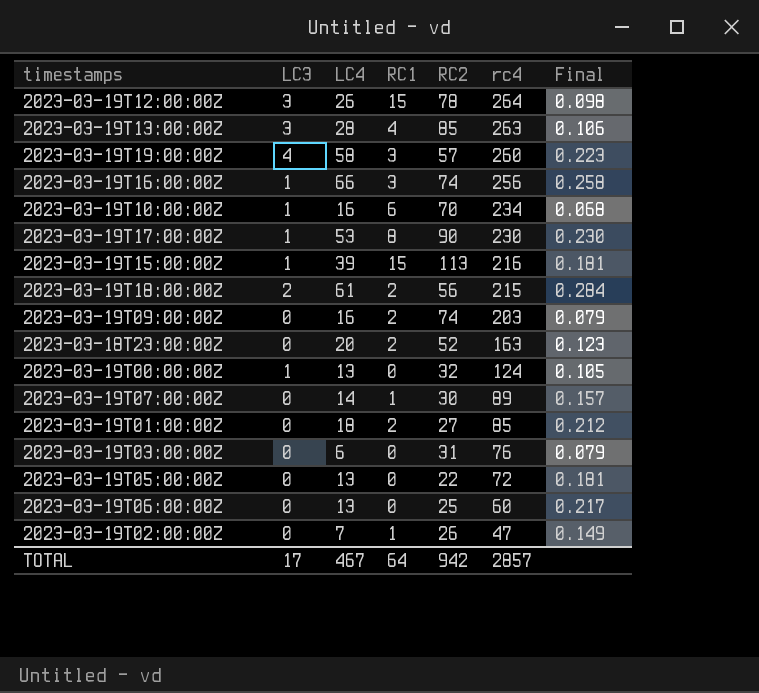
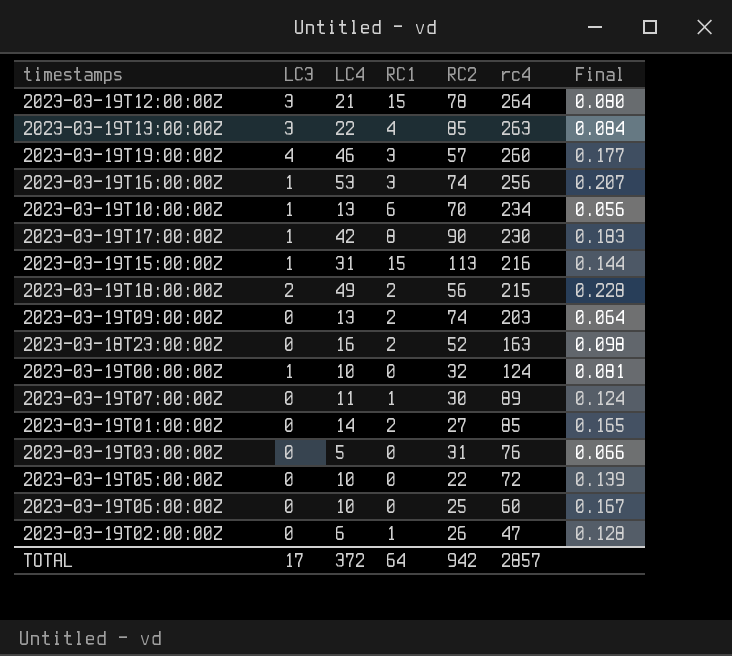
2023-03-19T12:00:00Z | LC4: 26 -> 21
2023-03-19T12:00:00Z | Final: 0.098 -> 0.080
2023-03-19T13:00:00Z | LC4: 28 -> 22
2023-03-19T13:00:00Z | Final: 0.106 -> 0.084
2023-03-19T19:00:00Z | LC4: 58 -> 46
2023-03-19T19:00:00Z | Final: 0.223 -> 0.177
2023-03-19T16:00:00Z | LC4: 66 -> 53
2023-03-19T16:00:00Z | Final: 0.258 -> 0.207
2023-03-19T10:00:00Z | LC4: 16 -> 13
2023-03-19T10:00:00Z | Final: 0.068 -> 0.056
2023-03-19T17:00:00Z | LC4: 53 -> 42
2023-03-19T17:00:00Z | Final: 0.230 -> 0.183
2023-03-19T15:00:00Z | LC4: 39 -> 31
2023-03-19T15:00:00Z | Final: 0.181 -> 0.144
2023-03-19T18:00:00Z | LC4: 61 -> 49
2023-03-19T18:00:00Z | Final: 0.284 -> 0.228
2023-03-19T09:00:00Z | LC4: 16 -> 13
2023-03-19T09:00:00Z | Final: 0.079 -> 0.064
2023-03-18T23:00:00Z | LC4: 20 -> 16
2023-03-18T23:00:00Z | Final: 0.123 -> 0.098
2023-03-19T00:00:00Z | LC4: 13 -> 10
2023-03-19T00:00:00Z | Final: 0.105 -> 0.081
2023-03-19T07:00:00Z | LC4: 14 -> 11
2023-03-19T07:00:00Z | Final: 0.157 -> 0.124
2023-03-19T01:00:00Z | LC4: 18 -> 14
2023-03-19T01:00:00Z | Final: 0.212 -> 0.165
2023-03-19T03:00:00Z | LC4: 6 -> 5
2023-03-19T03:00:00Z | Final: 0.079 -> 0.066
2023-03-19T05:00:00Z | LC4: 13 -> 10
2023-03-19T05:00:00Z | Final: 0.181 -> 0.139
2023-03-19T06:00:00Z | LC4: 13 -> 10
2023-03-19T06:00:00Z | Final: 0.217 -> 0.167
2023-03-19T02:00:00Z | LC4: 7 -> 6
2023-03-19T02:00:00Z | Final: 0.149 -> 0.128
TOTAL | LC4: 467 -> 372

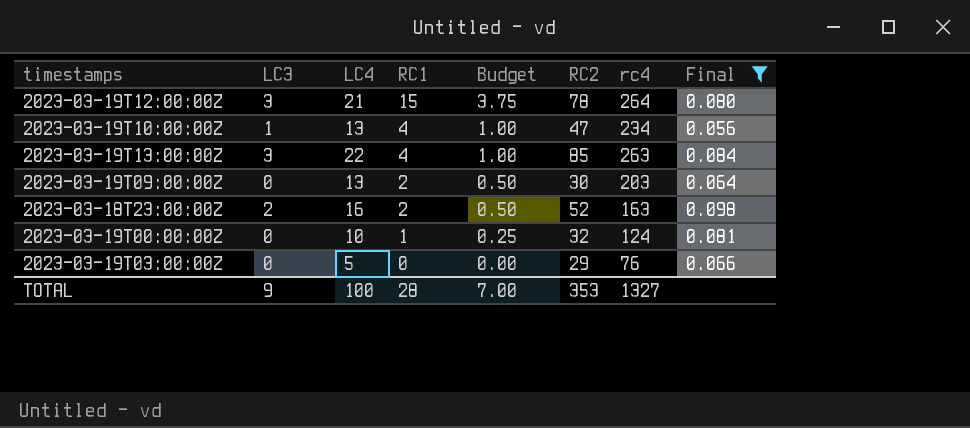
filter: none -> Final <= 0.098
row order: rc4 descending -> RC1 descending
column Budget | formula: none -> [RC1] * 0.25
2023-03-19T10:00:00Z | RC1: 6 -> 4
2023-03-19T10:00:00Z | RC2: 70 -> 47
2023-03-19T09:00:00Z | RC2: 74 -> 30
2023-03-18T23:00:00Z | LC3: 0 -> 2
2023-03-19T00:00:00Z | LC3: 1 -> 0
2023-03-19T00:00:00Z | RC1: 0 -> 1
2023-03-19T03:00:00Z | RC2: 31 -> 29
TOTAL | LC3: 17 -> 9
TOTAL | LC4: 372 -> 100
TOTAL | RC1: 64 -> 28
TOTAL | RC2: 942 -> 353
TOTAL | rc4: 2857 -> 1327

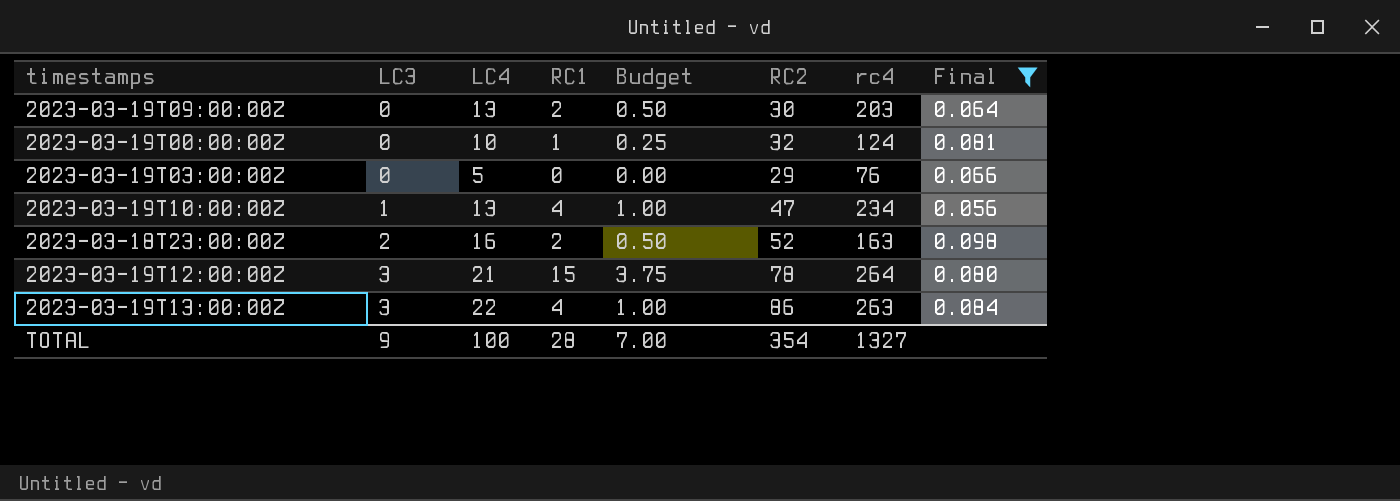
row order: RC1 descending -> LC3 ascending
2023-03-19T13:00:00Z | RC2: 85 -> 86
TOTAL | RC2: 353 -> 354

